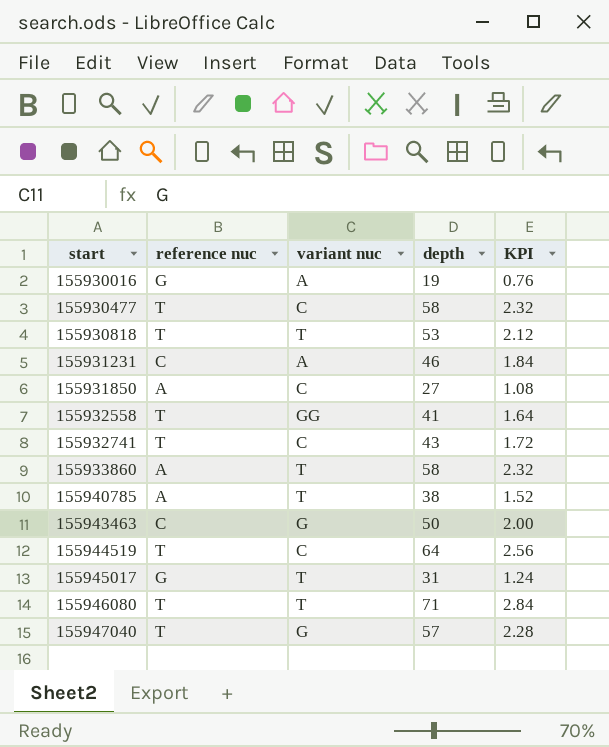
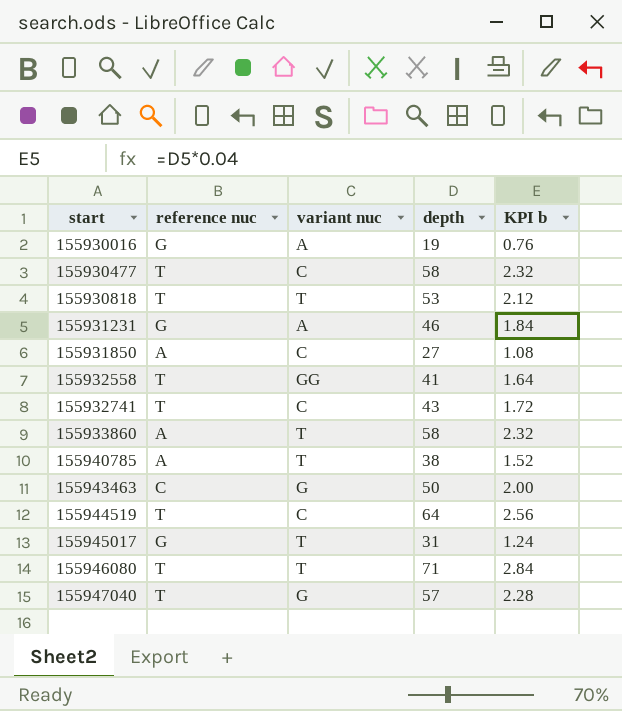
column name: KPI -> KPI b
155931231 | reference nuc: C -> G

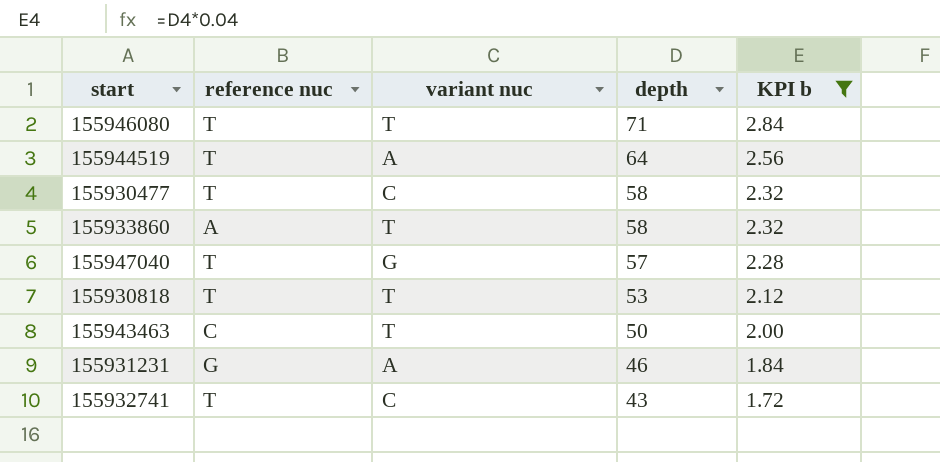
filter: none -> KPI b >= 1.72
row order: start ascending -> depth descending
155944519 | variant nuc: C -> A
155943463 | variant nuc: G -> T

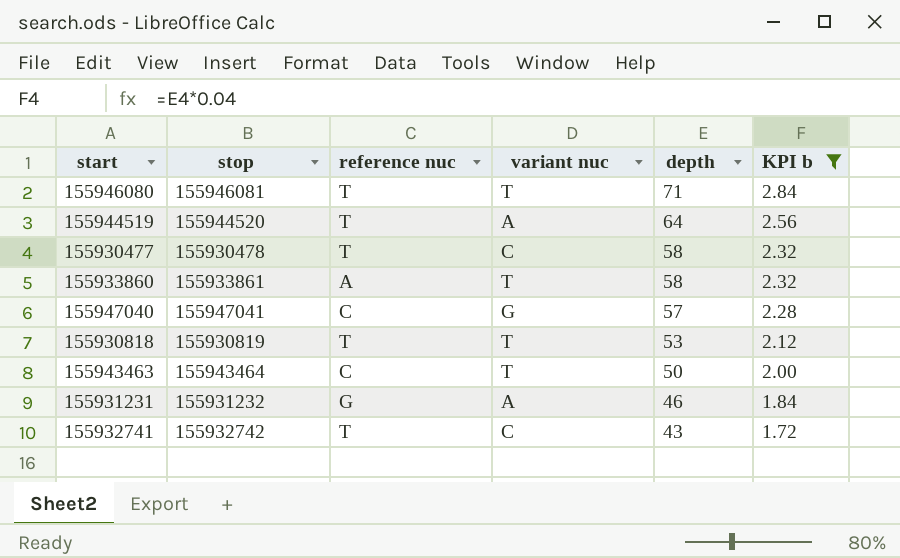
column stop | position: none -> 2
155947040 | reference nuc: T -> C

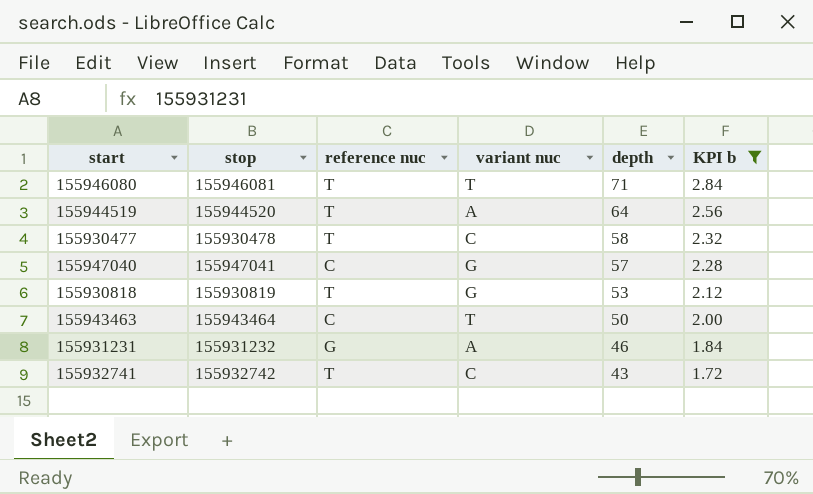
row 155933860: 155933861 | A | T | 58 | 2.32 -> none
155930818 | variant nuc: T -> G

